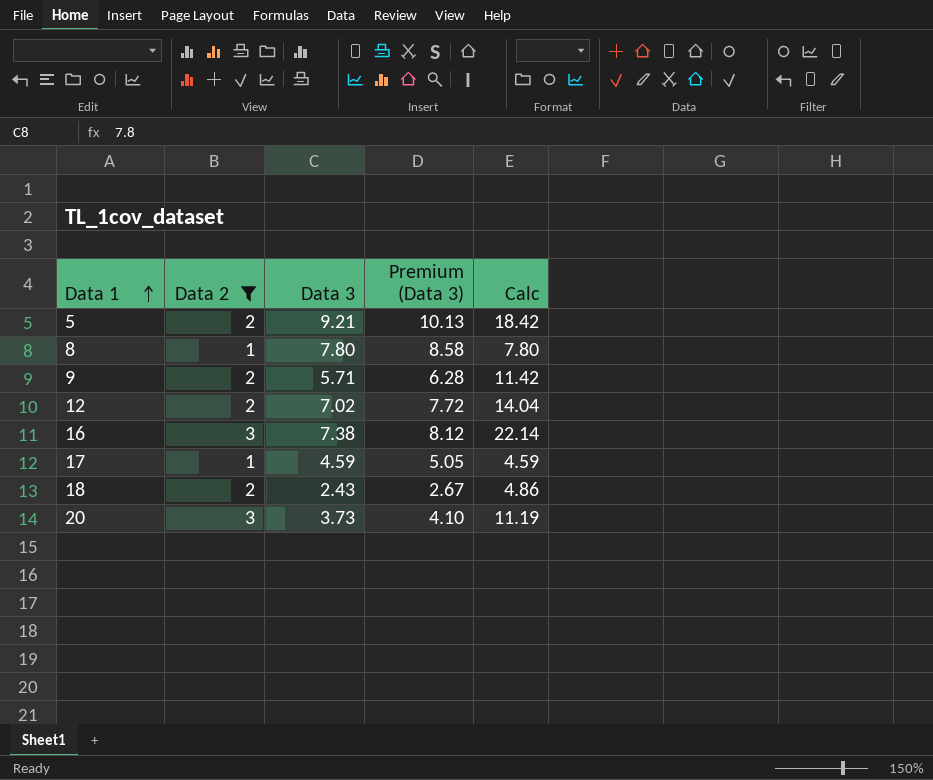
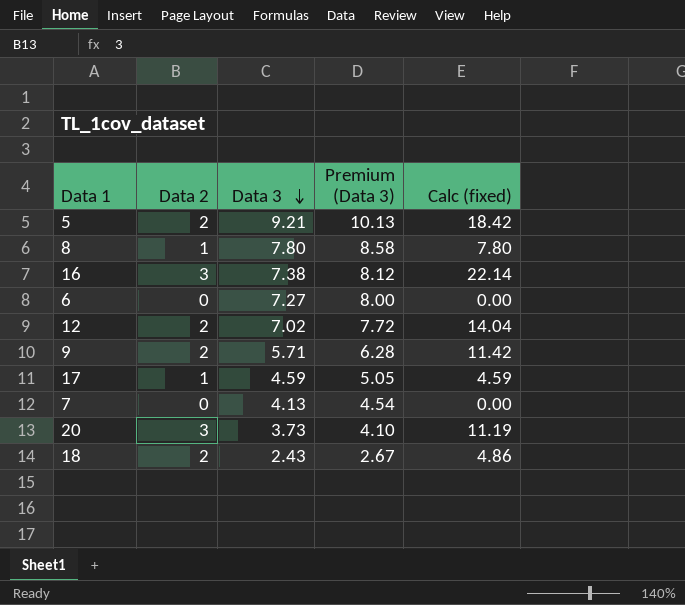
filter: Data 2 != 0 -> none
row order: Data 1 ascending -> Data 3 descending
column name: Calc -> Calc (fixed)

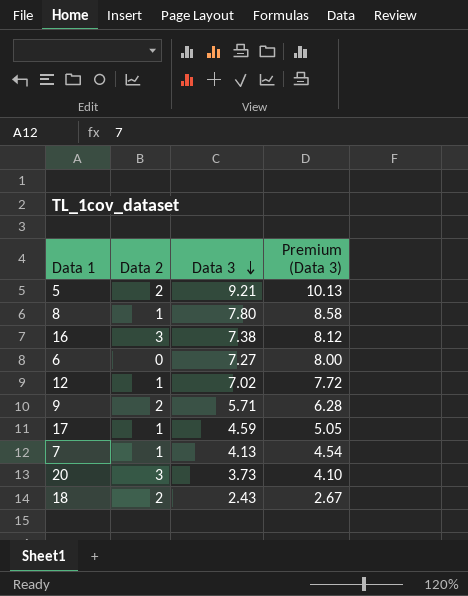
column Calc (fixed) | formula: [Data 2] * [Data 3] -> none
12 | Data 2: 2 -> 1
7 | Data 2: 0 -> 1

